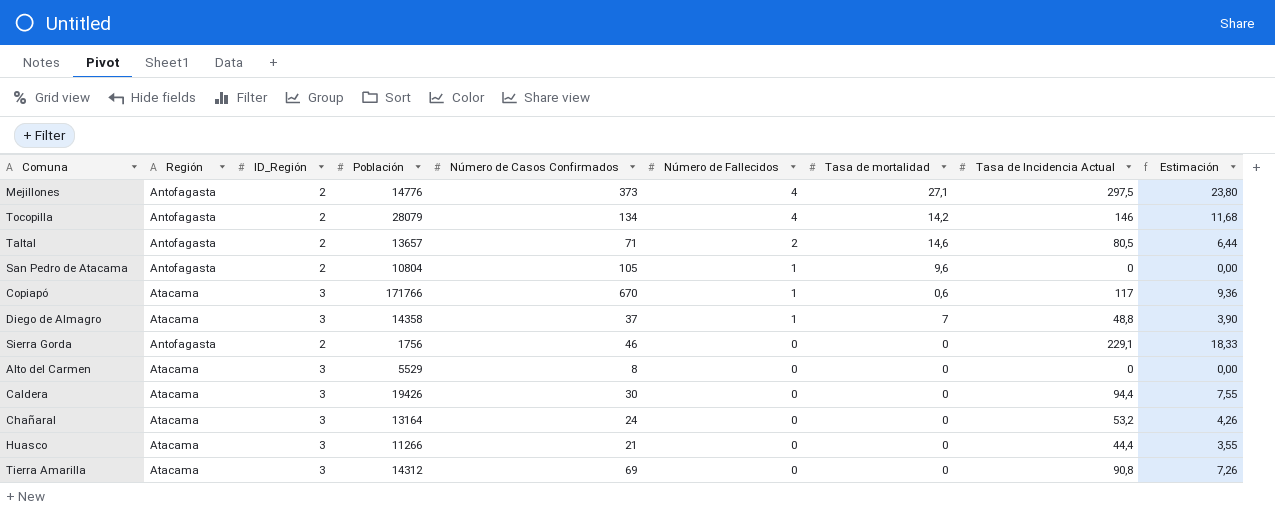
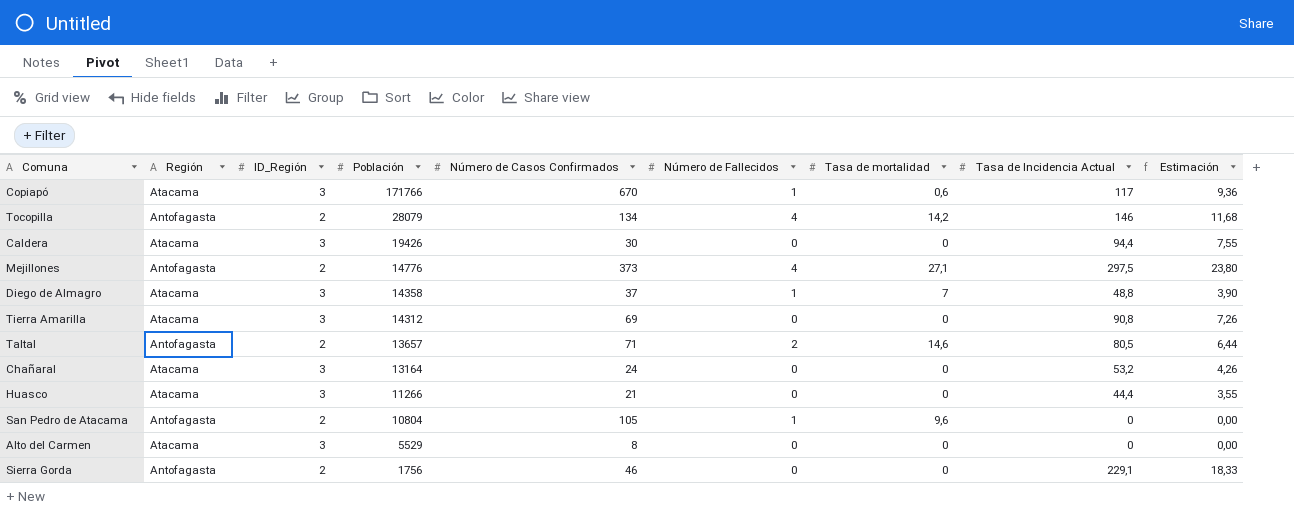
row order: Número de Fallecidos descending -> Población descending

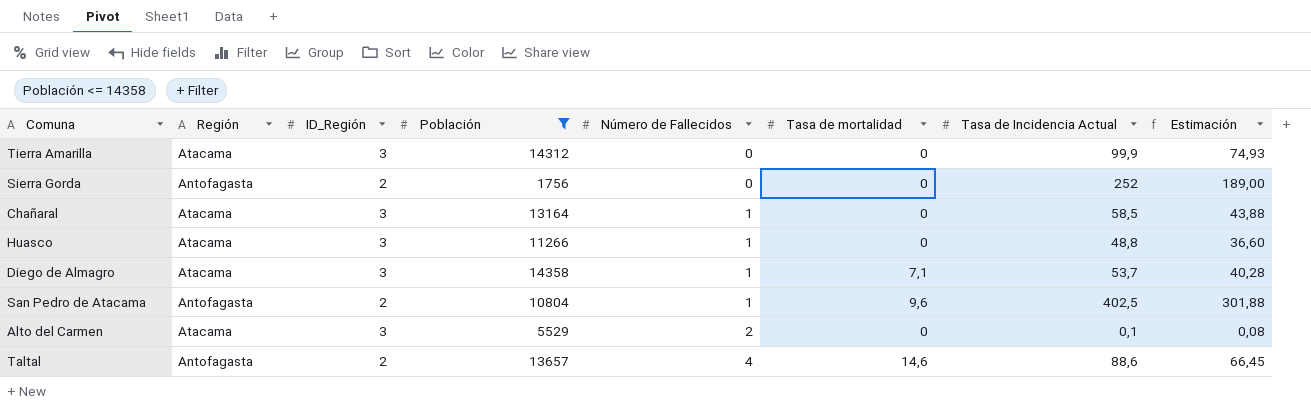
filter: none -> Población <= 14358
row order: Población descending -> Número de Fallecidos ascending
column Número de Casos Confirmados | position: 5 -> none
column Estimación | formula: [Tasa de Incidencia Actual] * 0,08 -> [Tasa de Incidencia Actual] * 0,75
Tierra Amarilla | Tasa de Incidencia Actual: 90,8 -> 99,9
Sierra Gorda | Tasa de Incidencia Actual: 229,1 -> 252
Chañaral | Número de Fallecidos: 0 -> 1
Chañaral | Tasa de Incidencia Actual: 53,2 -> 58,5
Huasco | Número de Fallecidos: 0 -> 1
Huasco | Tasa de Incidencia Actual: 44,4 -> 48,8
Diego de Almagro | Tasa de mortalidad: 7 -> 7,1
Diego de Almagro | Tasa de Incidencia Actual: 48,8 -> 53,7
San Pedro de Atacama | Tasa de Incidencia Actual: 0 -> 402,5
Alto del Carmen | Número de Fallecidos: 0 -> 2
Alto del Carmen | Tasa de Incidencia Actual: 0 -> 0,1
Taltal | Número de Fallecidos: 2 -> 4
Taltal | Tasa de Incidencia Actual: 80,5 -> 88,6

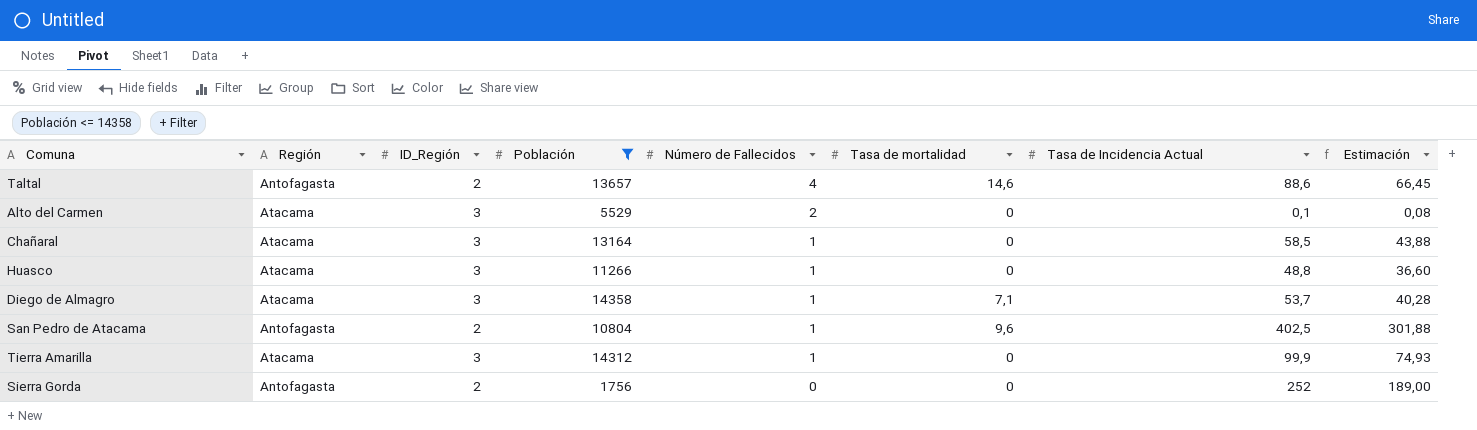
row order: Número de Fallecidos ascending -> Número de Fallecidos descending
Tierra Amarilla | Número de Fallecidos: 0 -> 1

